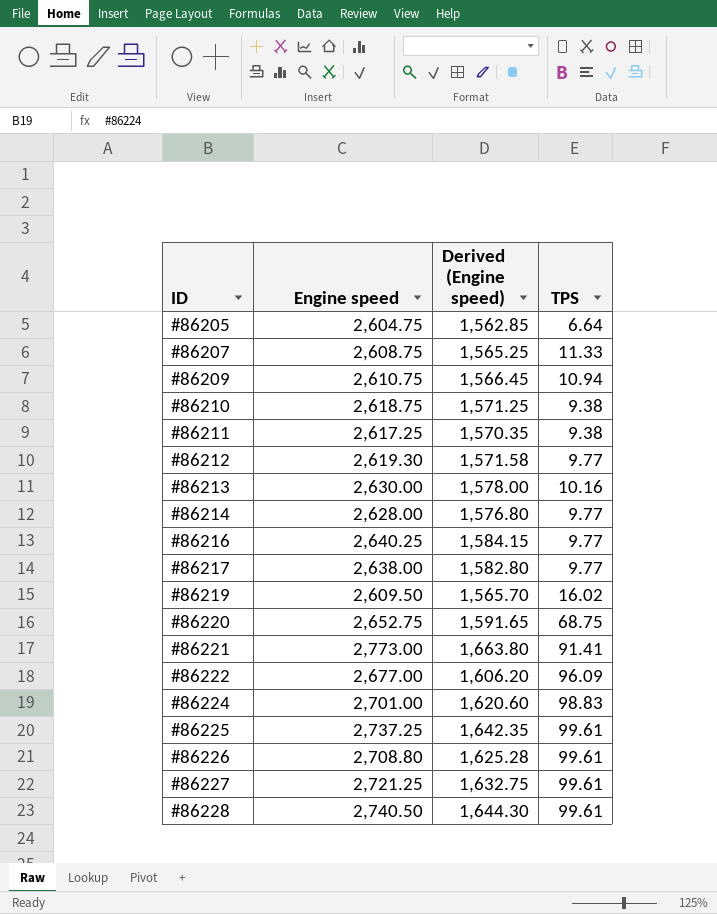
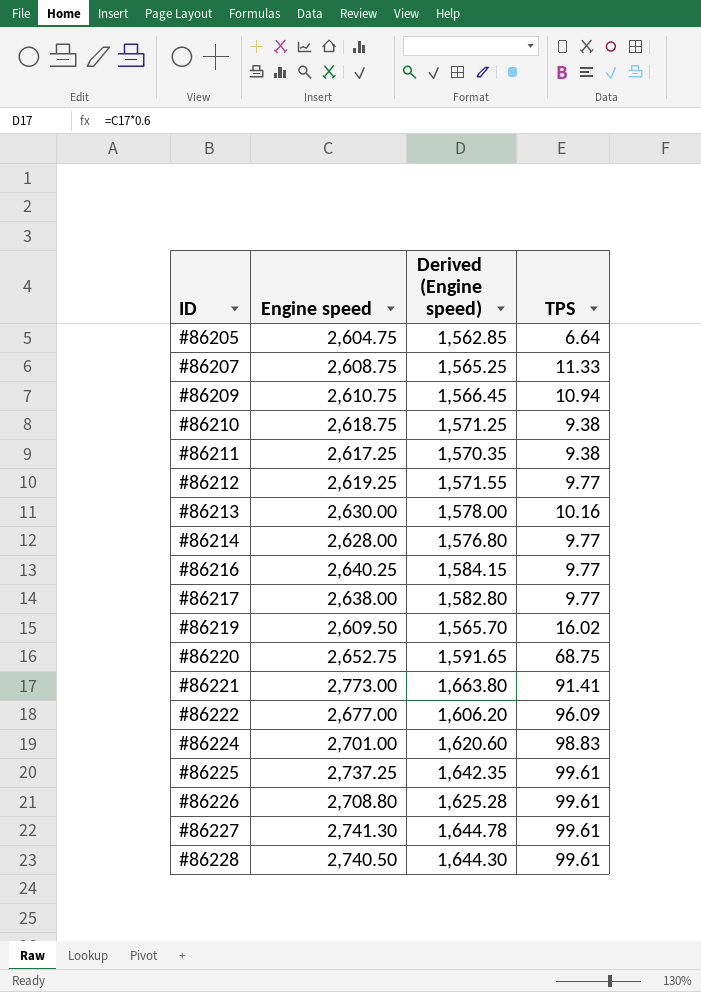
#86212 | Engine speed: 2,619.30 -> 2,619.25
#86212 | Derived (Engine speed): 1,571.58 -> 1,571.55
#86227 | Engine speed: 2,721.25 -> 2,741.30
#86227 | Derived (Engine speed): 1,632.75 -> 1,644.78

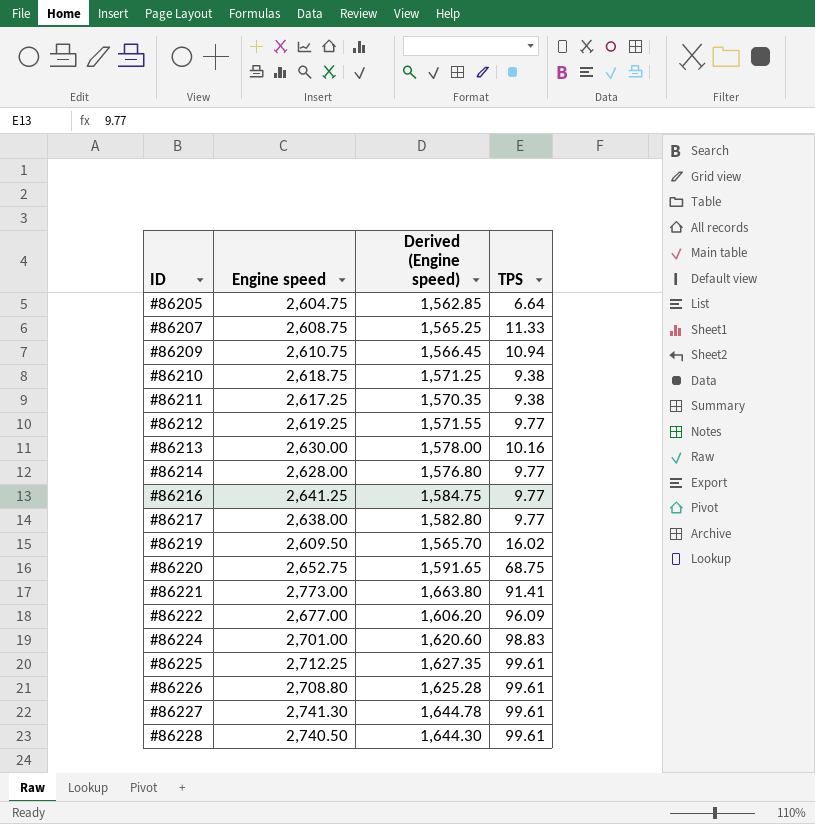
#86216 | Engine speed: 2,640.25 -> 2,641.25
#86216 | Derived (Engine speed): 1,584.15 -> 1,584.75
#86225 | Engine speed: 2,737.25 -> 2,712.25
#86225 | Derived (Engine speed): 1,642.35 -> 1,627.35

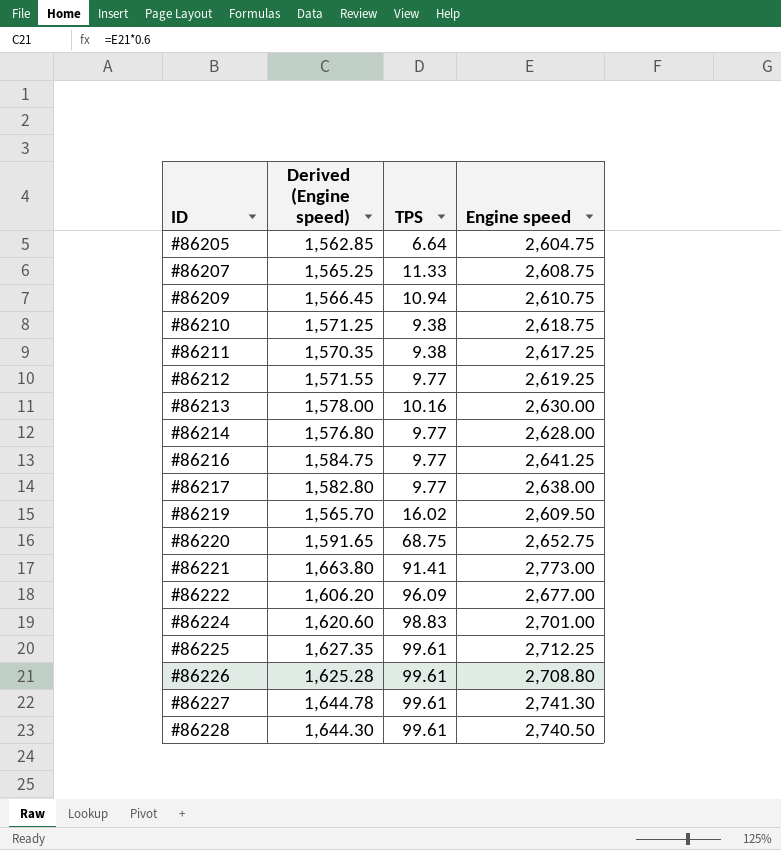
column Engine speed | position: 2 -> 4

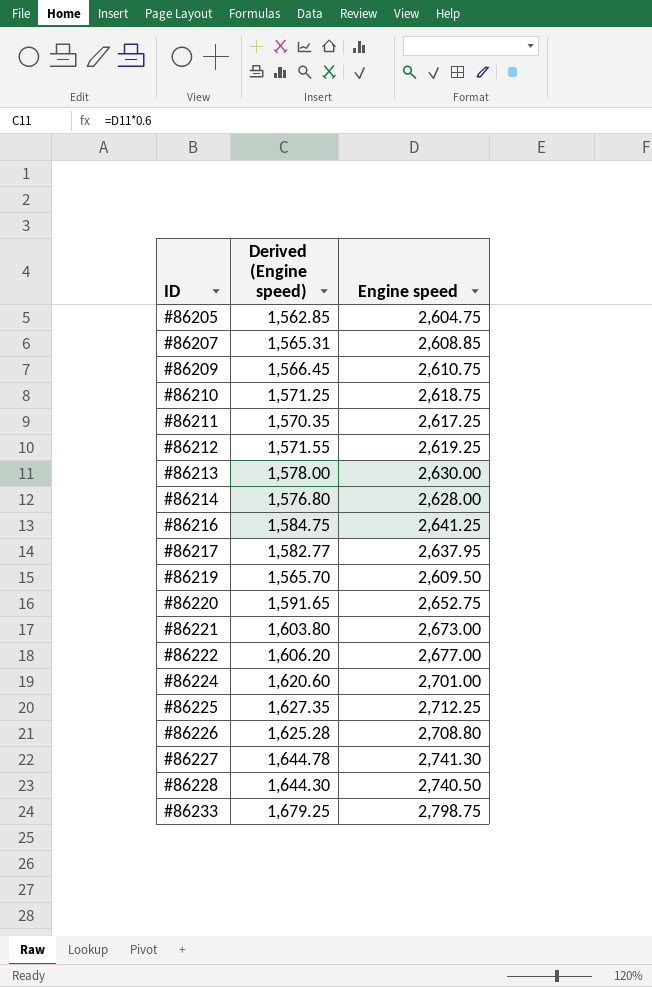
column TPS | position: 3 -> none
#86207 | Derived (Engine speed): 1,565.25 -> 1,565.31
#86207 | Engine speed: 2,608.75 -> 2,608.85
#86217 | Derived (Engine speed): 1,582.80 -> 1,582.77
#86217 | Engine speed: 2,638.00 -> 2,637.95
#86221 | Derived (Engine speed): 1,663.80 -> 1,603.80
#86221 | Engine speed: 2,773.00 -> 2,673.00
row #86233: none -> 1,679.25 | 2,798.75

